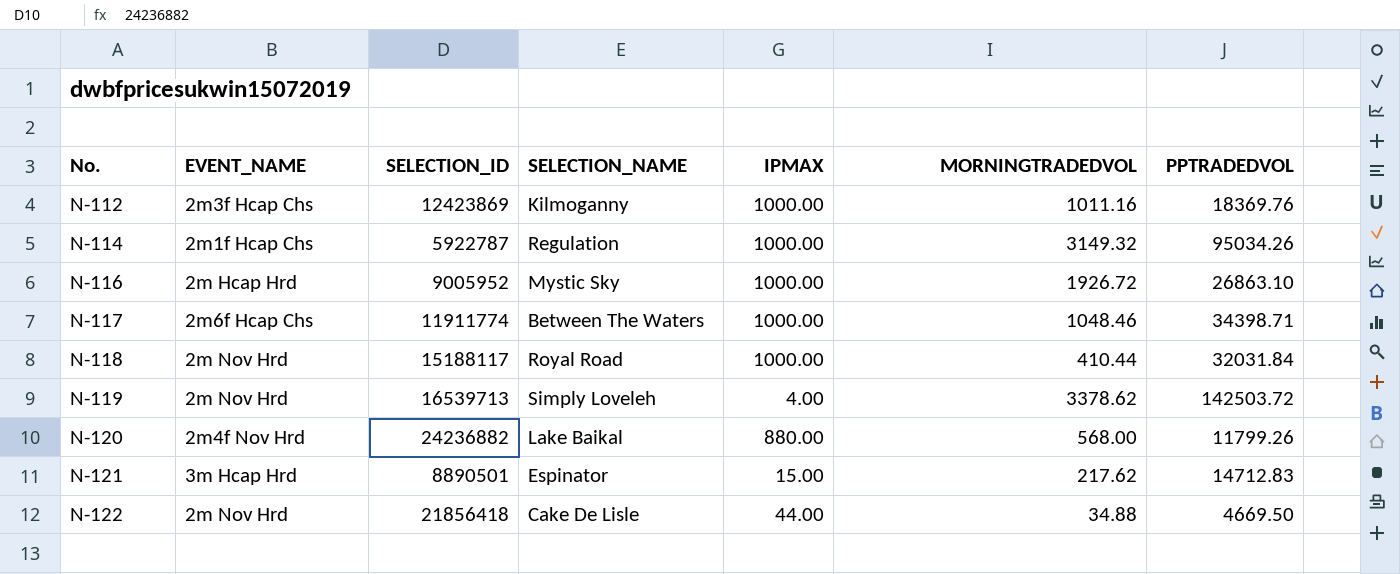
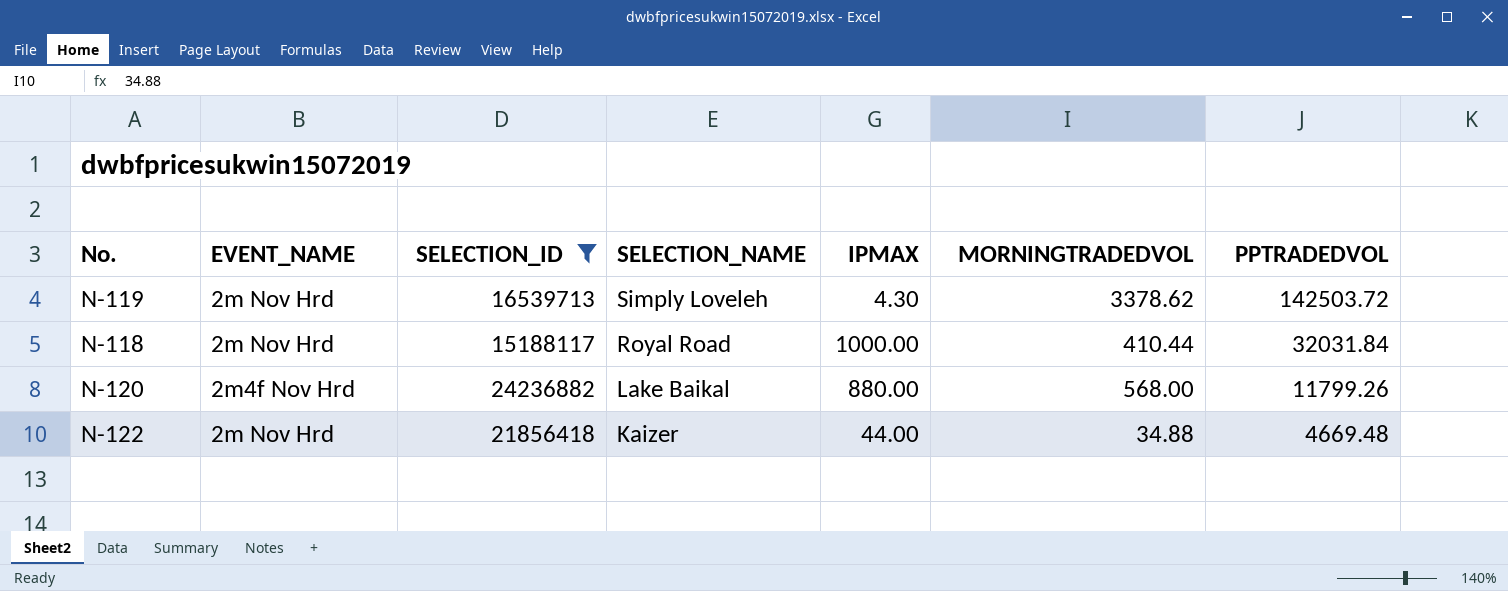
filter: none -> SELECTION_ID >= 15188117
row order: No. ascending -> SELECTION_NAME descending
N-119 | IPMAX: 4.00 -> 4.30
N-122 | SELECTION_NAME: Cake De Lisle -> Kaizer
N-122 | PPTRADEDVOL: 4669.50 -> 4669.48

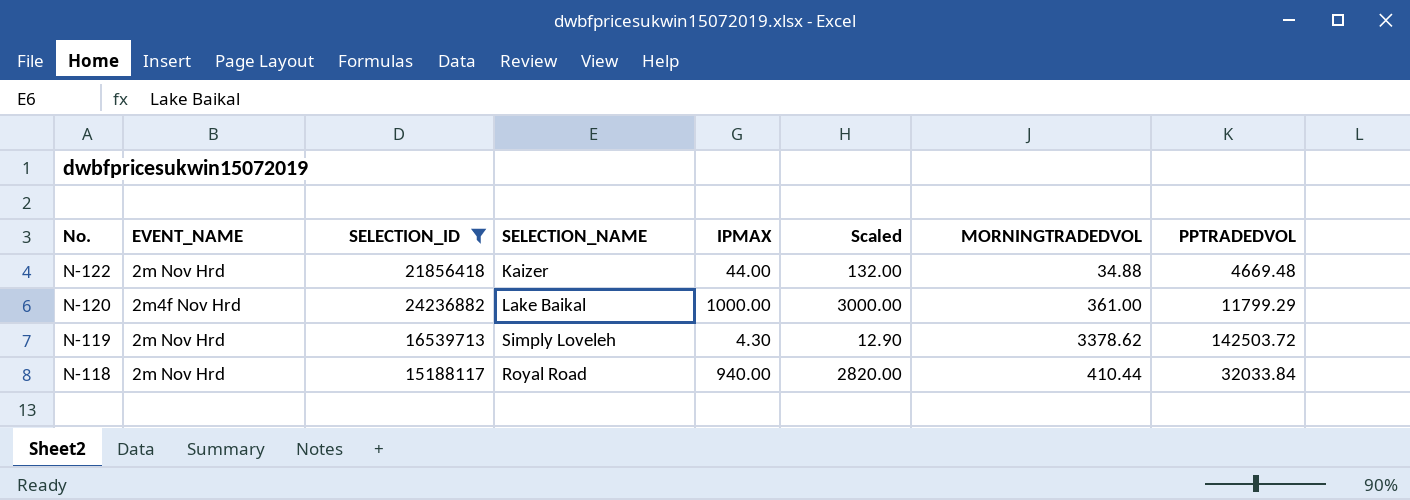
row order: SELECTION_NAME descending -> No. descending
column Scaled | formula: none -> [IPMAX] * 3
N-120 | IPMAX: 880.00 -> 1000.00
N-120 | MORNINGTRADEDVOL: 568.00 -> 361.00
N-120 | PPTRADEDVOL: 11799.26 -> 11799.29
N-118 | IPMAX: 1000.00 -> 940.00
N-118 | PPTRADEDVOL: 32031.84 -> 32033.84

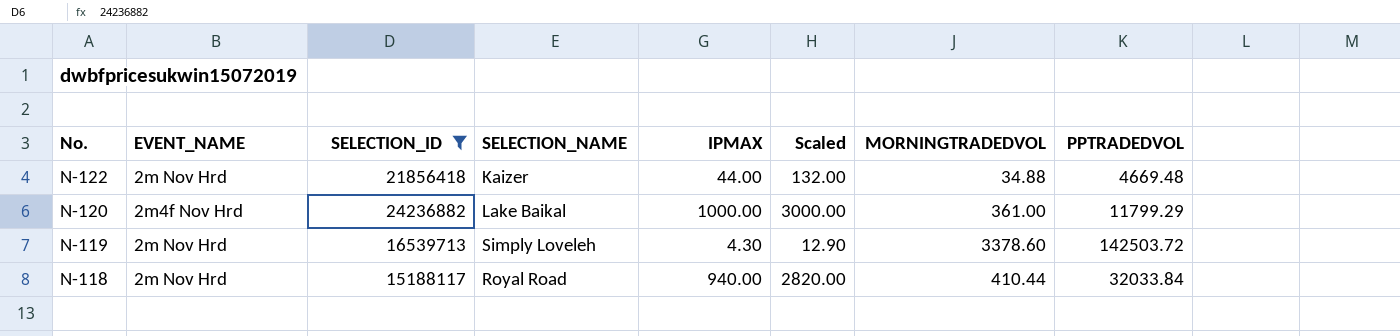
N-119 | MORNINGTRADEDVOL: 3378.62 -> 3378.60

